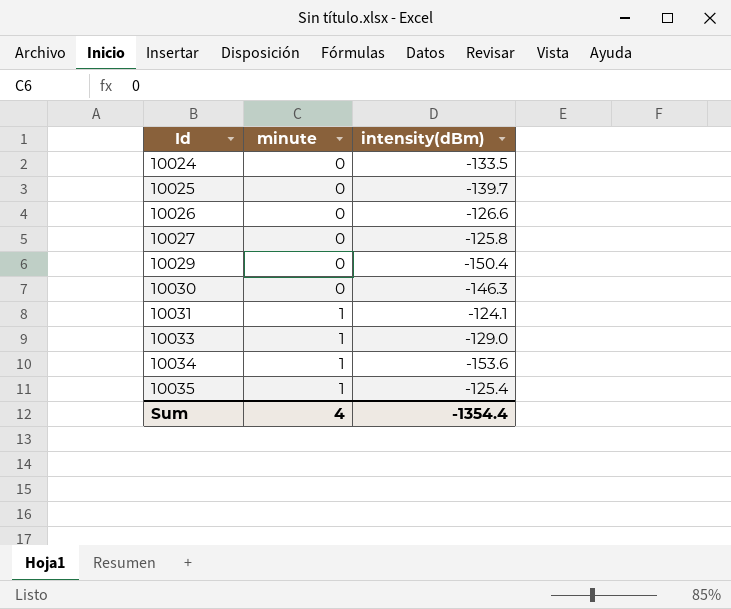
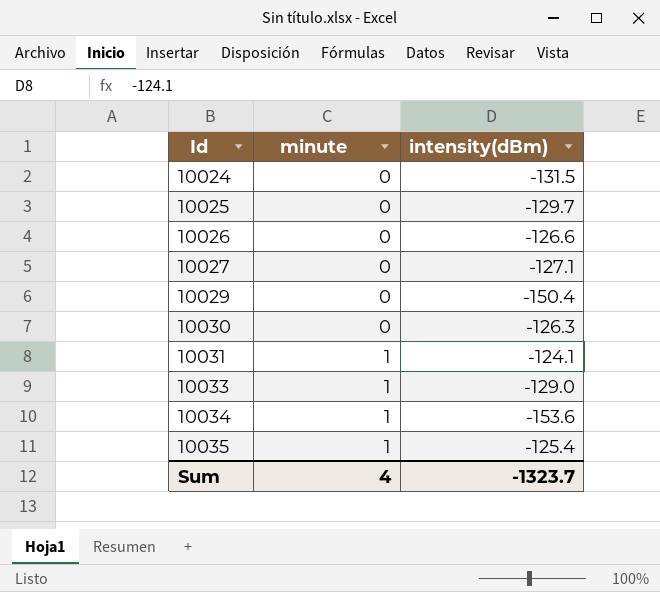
10024 | intensity(dBm): -133.5 -> -131.5
10025 | intensity(dBm): -139.7 -> -129.7
10027 | intensity(dBm): -125.8 -> -127.1
10030 | intensity(dBm): -146.3 -> -126.3
Sum | intensity(dBm): -1354.4 -> -1323.7

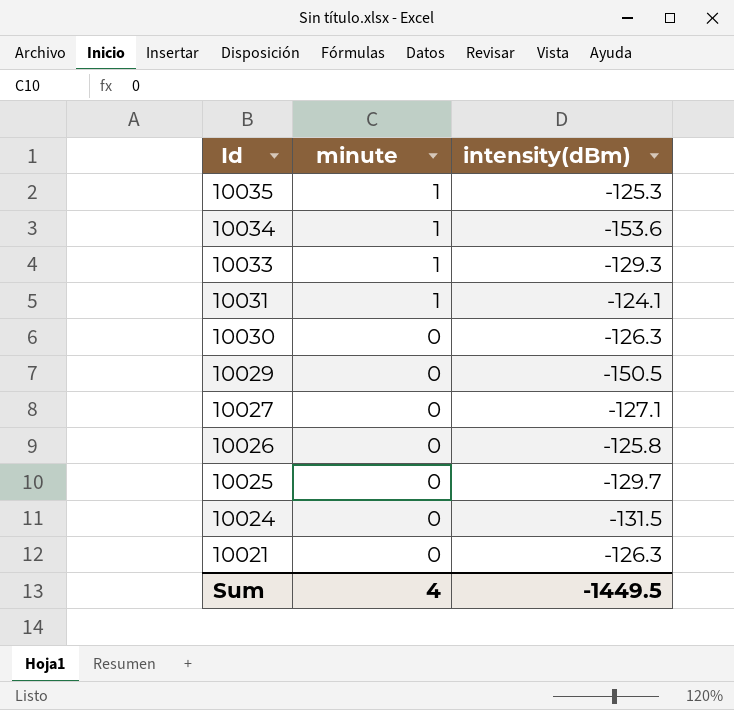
row order: Id ascending -> Id descending
10035 | intensity(dBm): -125.4 -> -125.3
10033 | intensity(dBm): -129.0 -> -129.3
10029 | intensity(dBm): -150.4 -> -150.5
10026 | intensity(dBm): -126.6 -> -125.8
row 10021: none -> 0 | -126.3
Sum | intensity(dBm): -1323.7 -> -1449.5

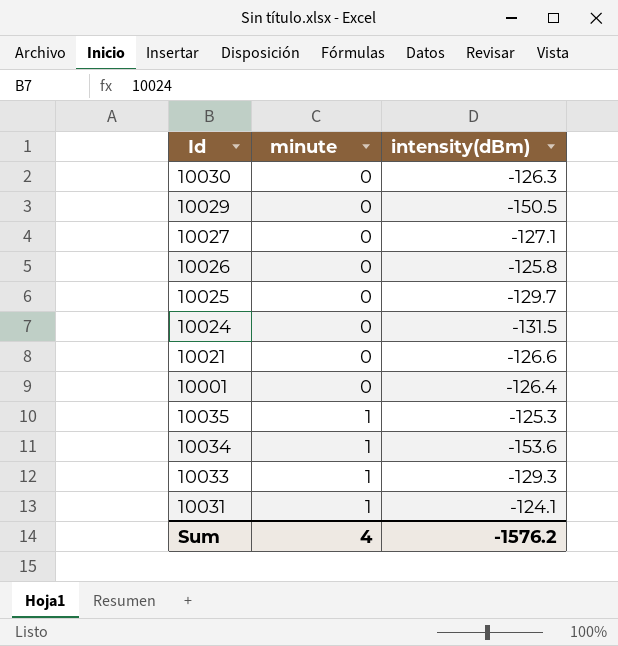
row order: Id descending -> minute ascending
10021 | intensity(dBm): -126.3 -> -126.6
row 10001: none -> 0 | -126.4
Sum | intensity(dBm): -1449.5 -> -1576.2

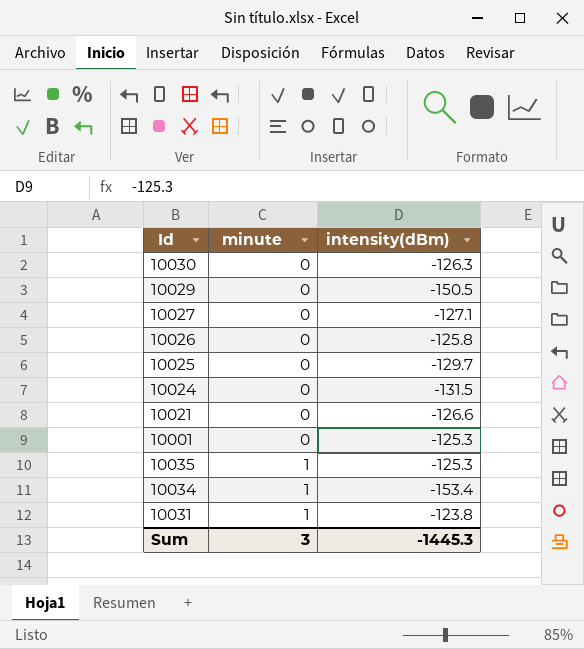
row 10033: 1 | -129.3 -> none
10001 | intensity(dBm): -126.4 -> -125.3
10034 | intensity(dBm): -153.6 -> -153.4
10031 | intensity(dBm): -124.1 -> -123.8
Sum | minute: 4 -> 3
Sum | intensity(dBm): -1576.2 -> -1445.3

